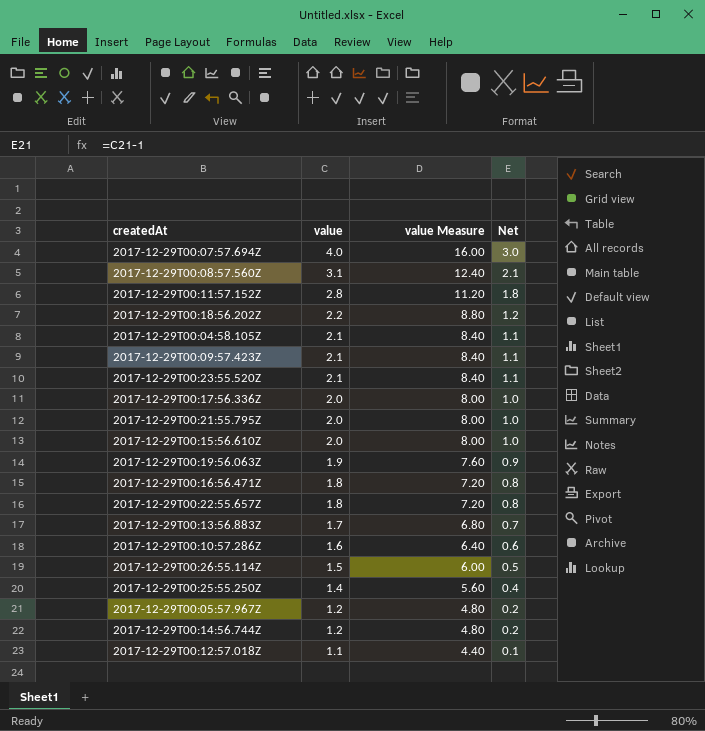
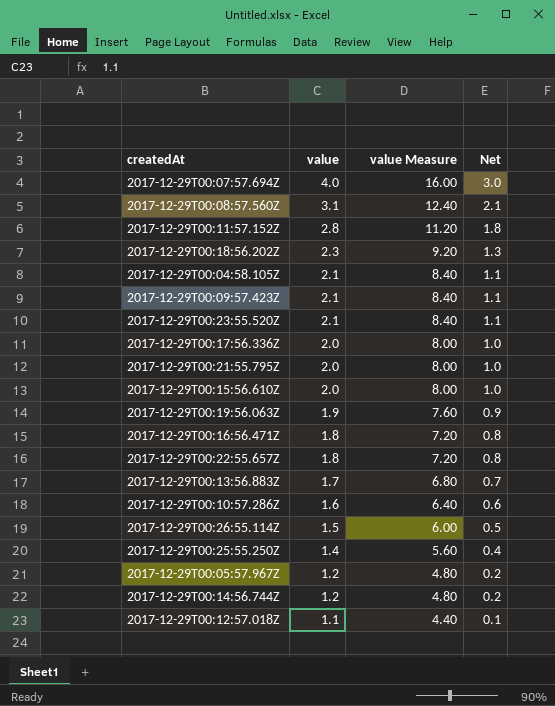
2017-12-29T00:18:56.202Z | value: 2.2 -> 2.3
2017-12-29T00:18:56.202Z | value Measure: 8.80 -> 9.20
2017-12-29T00:18:56.202Z | Net: 1.2 -> 1.3

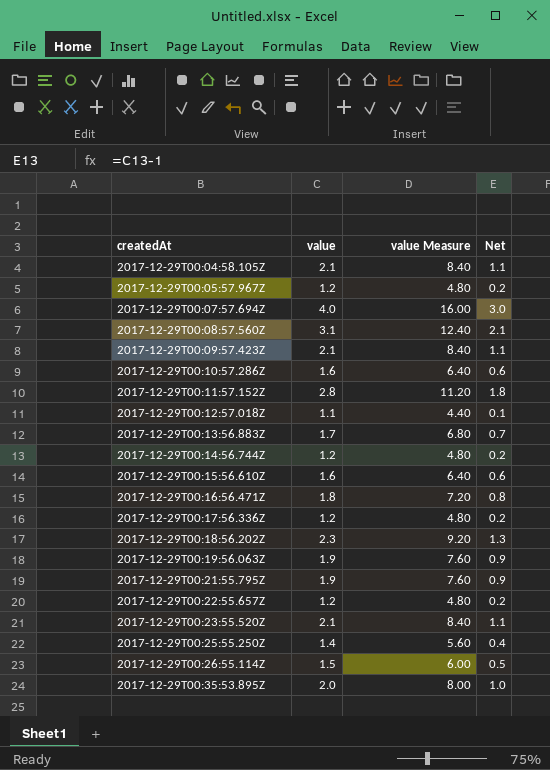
row order: value descending -> createdAt ascending
2017-12-29T00:15:56.610Z | value: 2.0 -> 1.6
2017-12-29T00:15:56.610Z | value Measure: 8.00 -> 6.40
2017-12-29T00:15:56.610Z | Net: 1.0 -> 0.6
2017-12-29T00:17:56.336Z | value: 2.0 -> 1.2
2017-12-29T00:17:56.336Z | value Measure: 8.00 -> 4.80
2017-12-29T00:17:56.336Z | Net: 1.0 -> 0.2
2017-12-29T00:21:55.795Z | value: 2.0 -> 1.9
2017-12-29T00:21:55.795Z | value Measure: 8.00 -> 7.60
2017-12-29T00:21:55.795Z | Net: 1.0 -> 0.9
2017-12-29T00:22:55.657Z | value: 1.8 -> 1.2
2017-12-29T00:22:55.657Z | value Measure: 7.20 -> 4.80
2017-12-29T00:22:55.657Z | Net: 0.8 -> 0.2
row 2017-12-29T00:35:53.895Z: none -> 2.0 | 8.00 | 1.0

